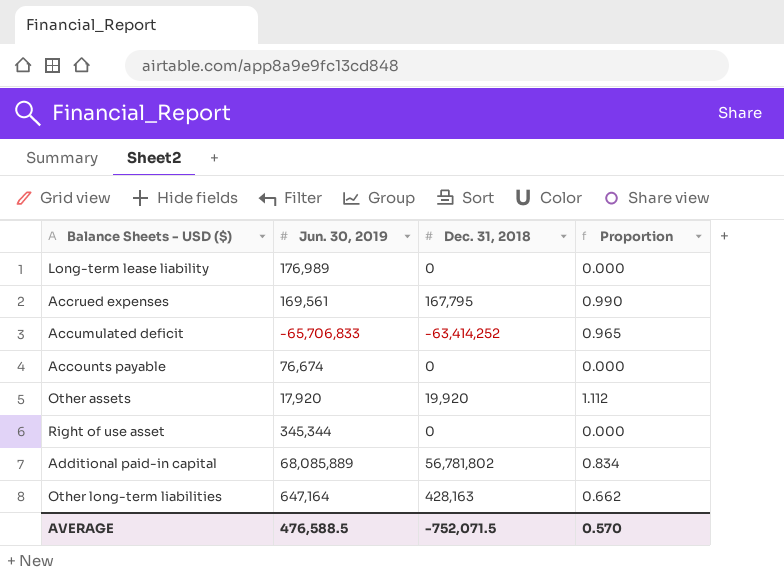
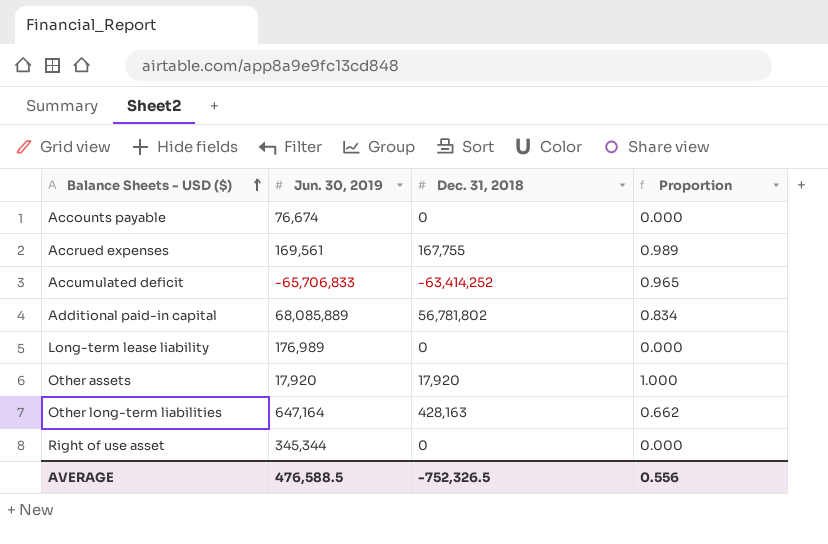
row order: none -> Balance Sheets - USD ($) ascending
Accrued expenses | Dec. 31, 2018: 167,795 -> 167,755
Accrued expenses | Proportion: 0.990 -> 0.989
Other assets | Dec. 31, 2018: 19,920 -> 17,920
Other assets | Proportion: 1.112 -> 1.000
AVERAGE | Dec. 31, 2018: -752,071.5 -> -752,326.5
AVERAGE | Proportion: 0.570 -> 0.556

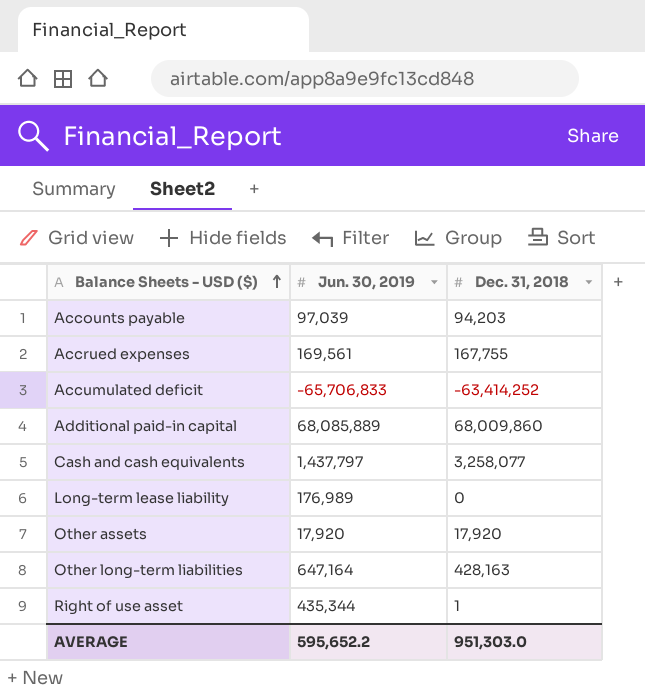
column Proportion | formula: [Dec. 31, 2018] / [Jun. 30, 2019] -> none
Accounts payable | Jun. 30, 2019: 76,674 -> 97,039
Accounts payable | Dec. 31, 2018: 0 -> 94,203
Additional paid-in capital | Dec. 31, 2018: 56,781,802 -> 68,009,860
row Cash and cash equivalents: none -> 1,437,797 | 3,258,077
Right of use asset | Jun. 30, 2019: 345,344 -> 435,344
Right of use asset | Dec. 31, 2018: 0 -> 1
AVERAGE | Jun. 30, 2019: 476,588.5 -> 595,652.2
AVERAGE | Dec. 31, 2018: -752,326.5 -> 951,303.0

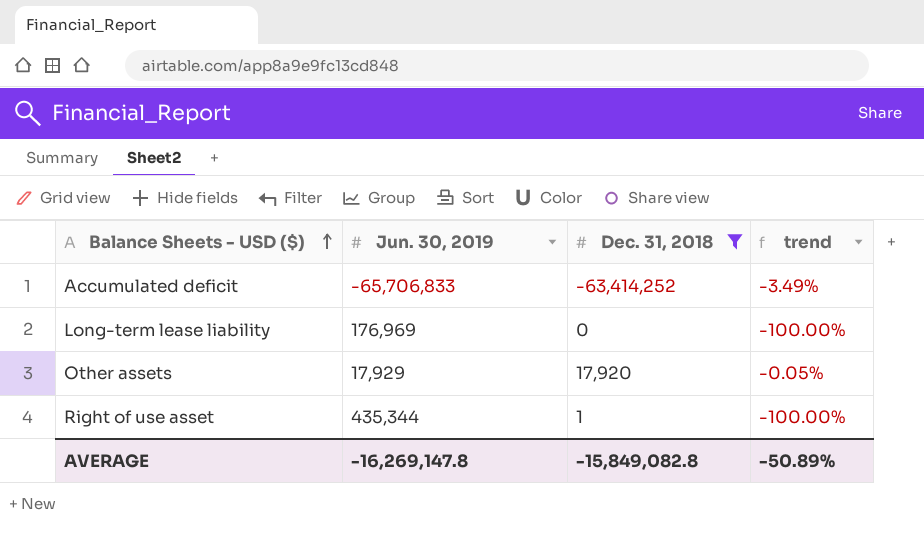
filter: none -> Dec. 31, 2018 <= 17,920
column trend | formula: none -> ([Dec. 31, 2018] - [Jun. 30, 2019]) / [Jun. 30, 2019]
Long-term lease liability | Jun. 30, 2019: 176,989 -> 176,969
Other assets | Jun. 30, 2019: 17,920 -> 17,929
AVERAGE | Jun. 30, 2019: 595,652.2 -> -16,269,147.8
AVERAGE | Dec. 31, 2018: 951,303.0 -> -15,849,082.8

